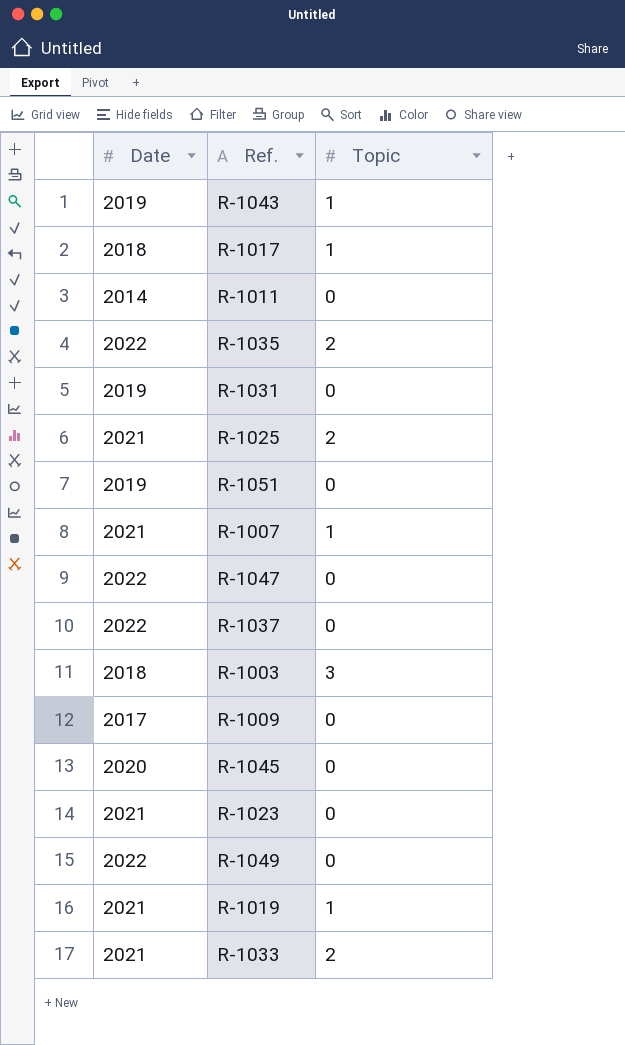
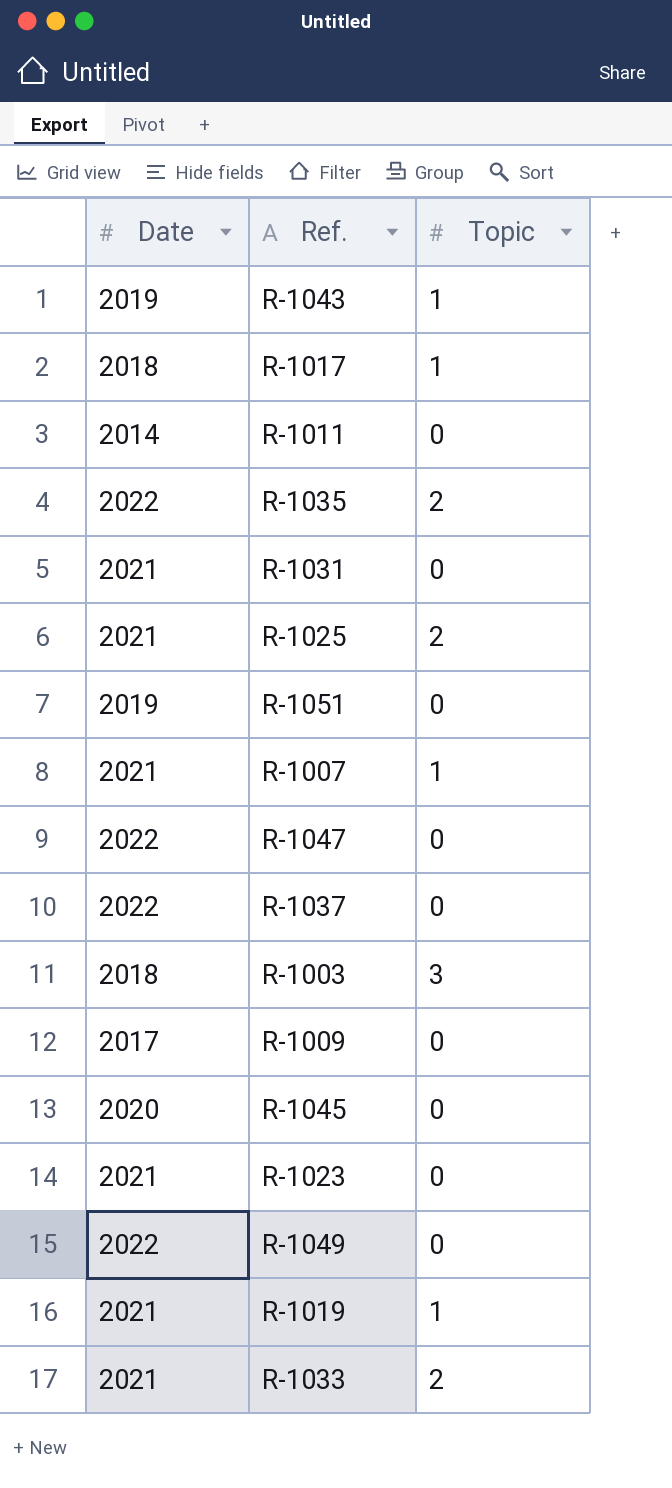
R-1031 | Date: 2019 -> 2021

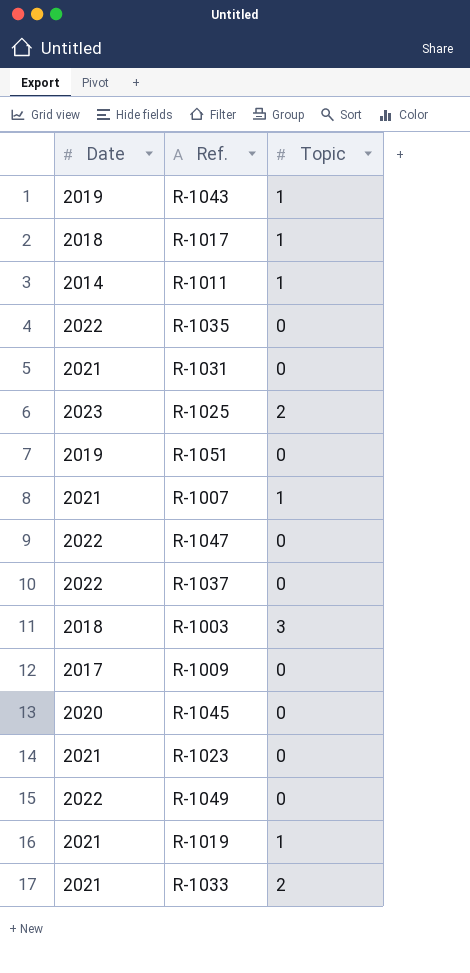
R-1011 | Topic: 0 -> 1
R-1035 | Topic: 2 -> 0
R-1025 | Date: 2021 -> 2023

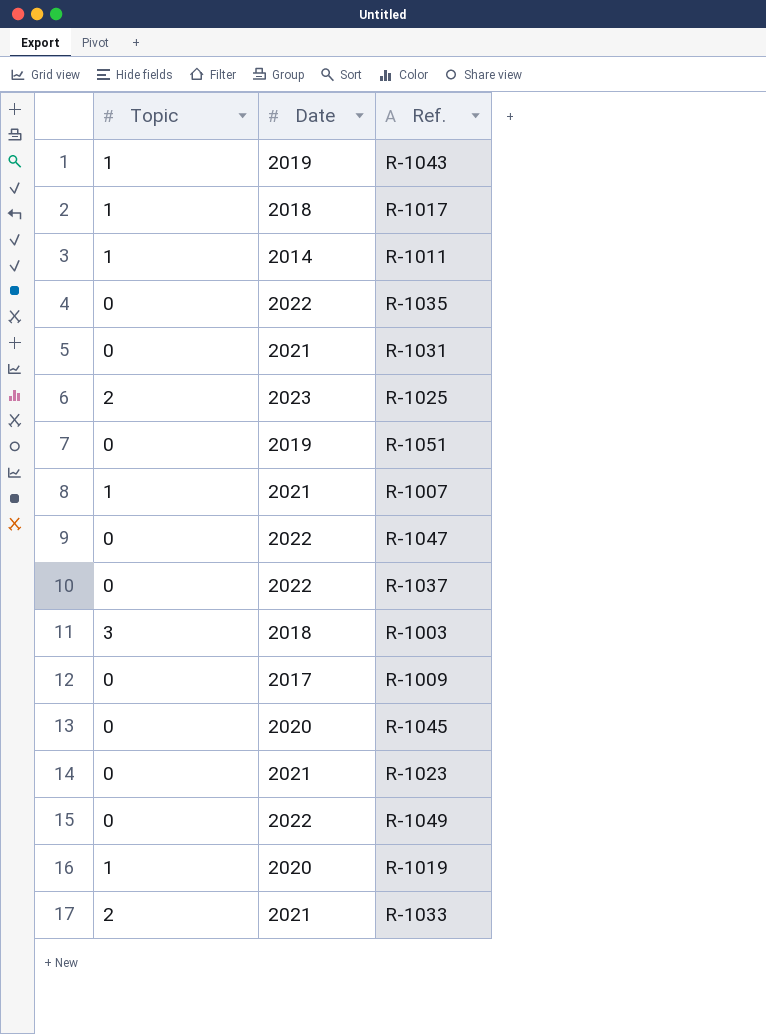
column Topic | position: 3 -> 1
R-1019 | Date: 2021 -> 2020

